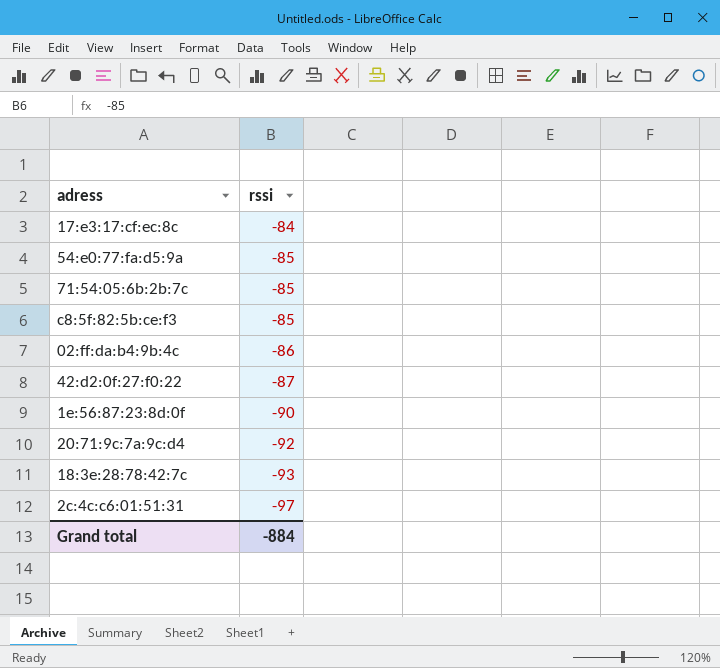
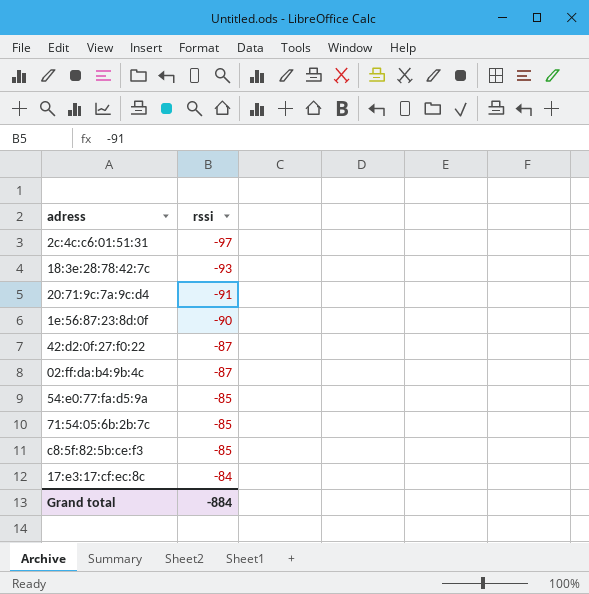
row order: rssi descending -> rssi ascending
20:71:9c:7a:9c:d4 | rssi: -92 -> -91
02:ff:da:b4:9b:4c | rssi: -86 -> -87

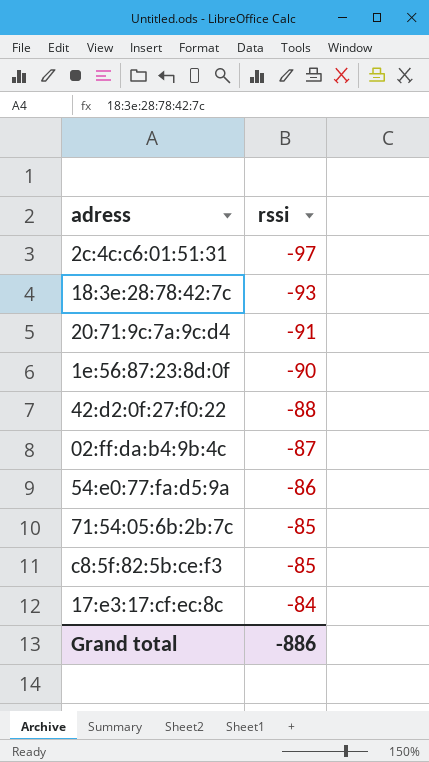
42:d2:0f:27:f0:22 | rssi: -87 -> -88
54:e0:77:fa:d5:9a | rssi: -85 -> -86
Grand total | rssi: -884 -> -886

